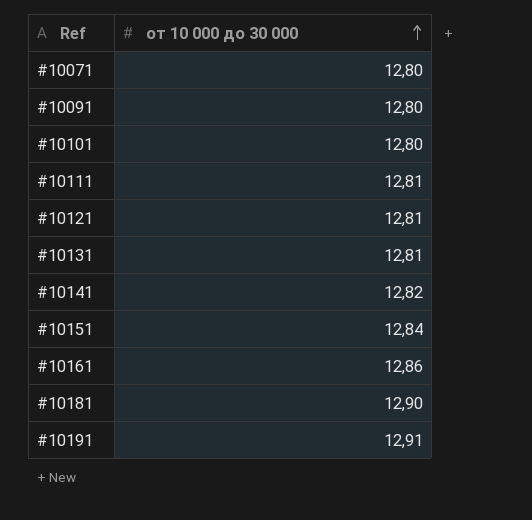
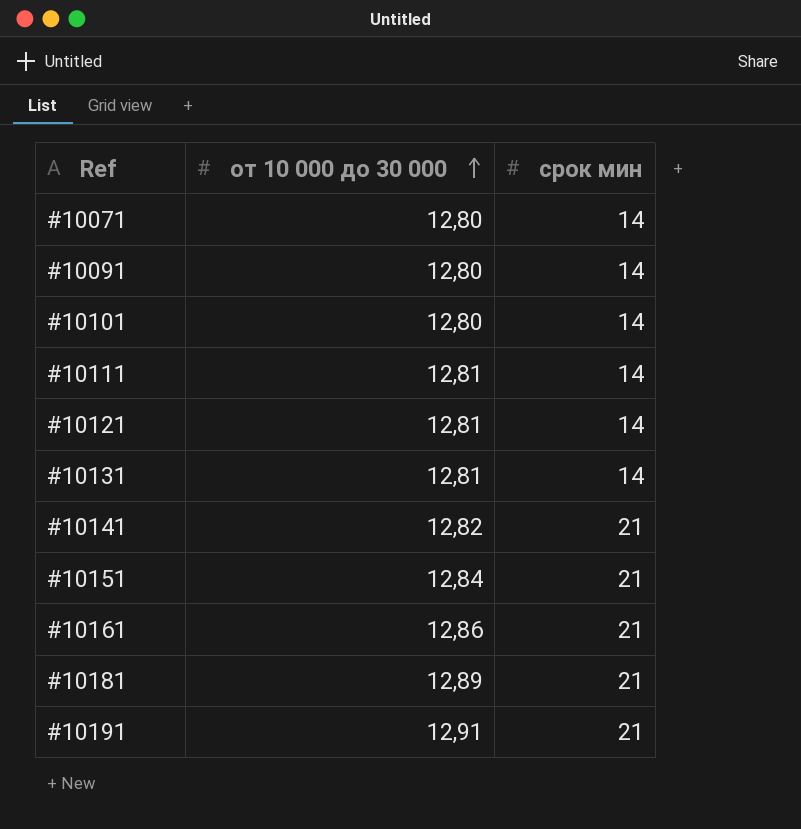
column срок мин | position: none -> 3
#10181 | от 10 000 до 30 000: 12,90 -> 12,89

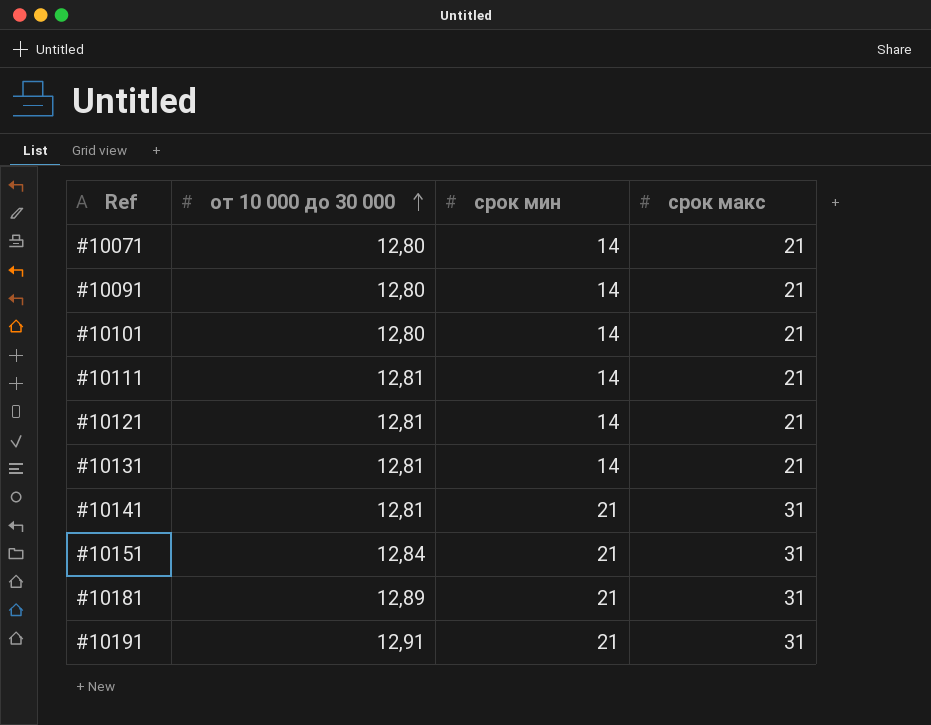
column срок макс | position: none -> 4
row #10161: 12,86 | 21 -> none
#10141 | от 10 000 до 30 000: 12,82 -> 12,81

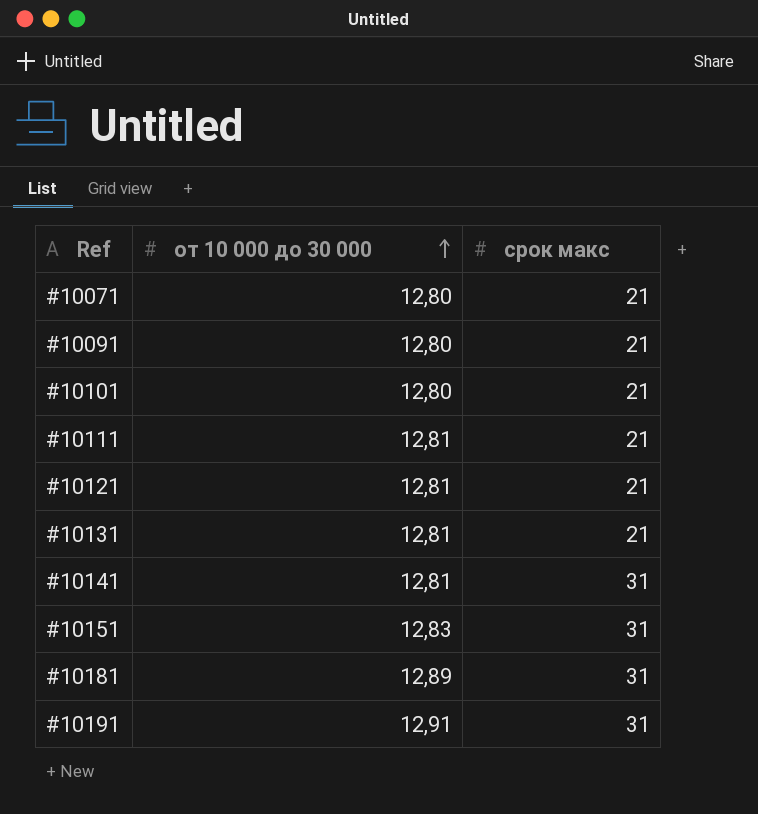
column срок мин | position: 3 -> none
#10151 | от 10 000 до 30 000: 12,84 -> 12,83

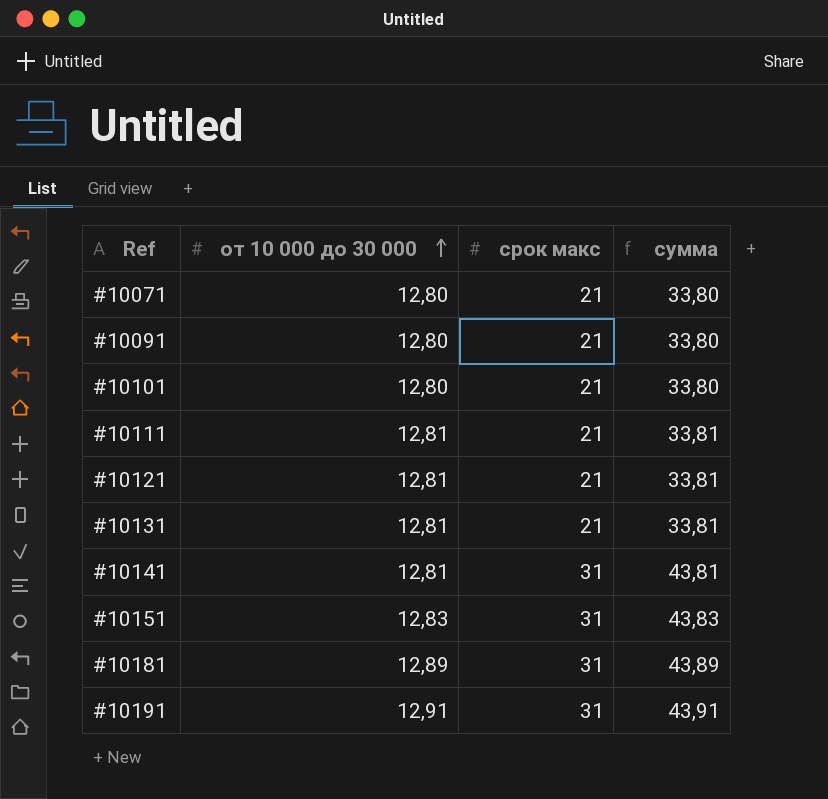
column сумма | formula: none -> [от 10 000 до 30 000] + [срок макс]

